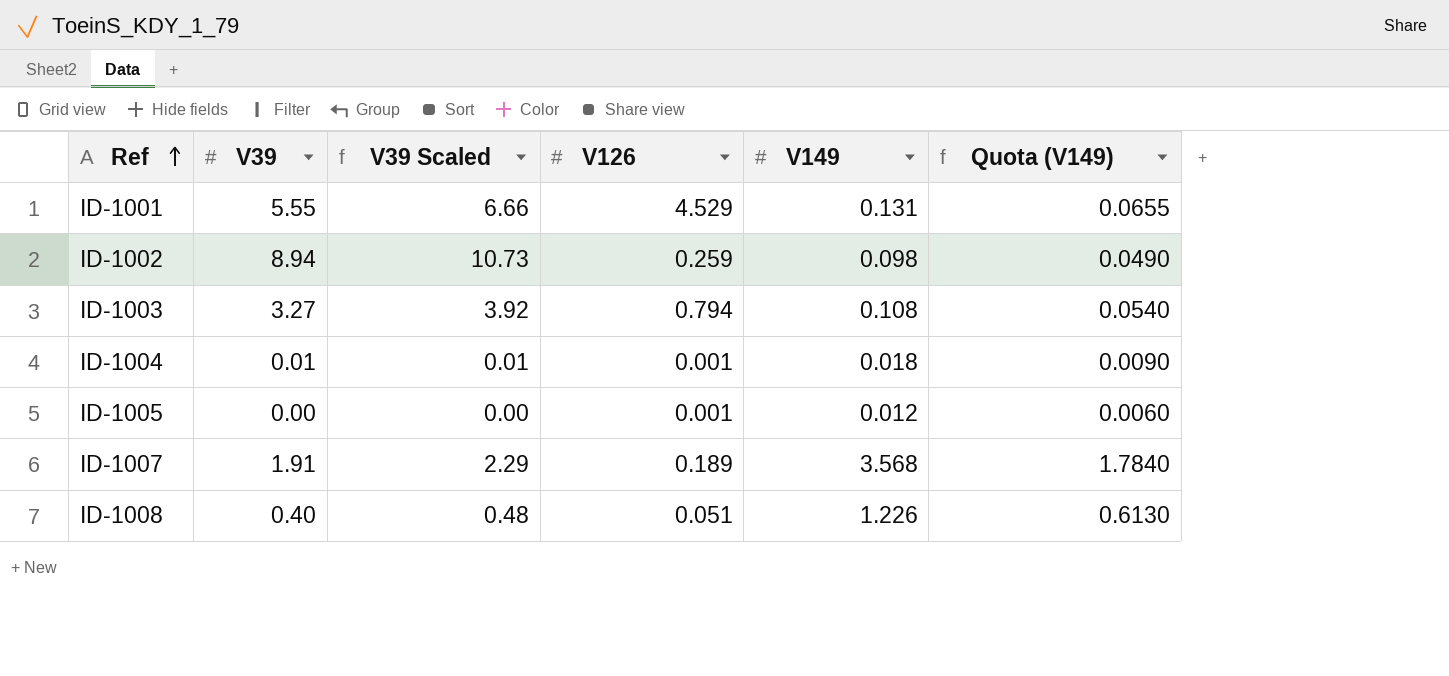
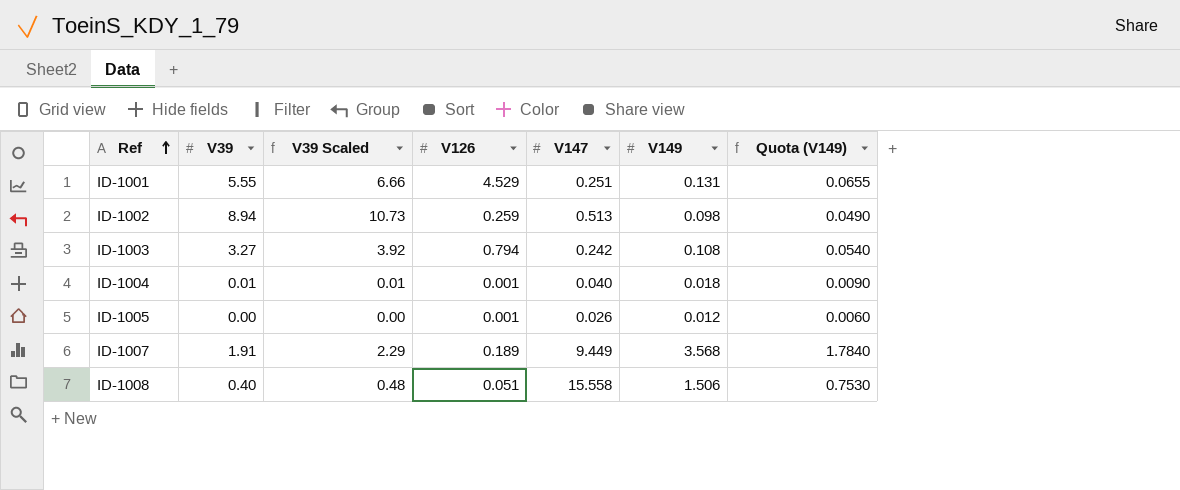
column V147 | position: none -> 5
ID-1008 | V149: 1.226 -> 1.506
ID-1008 | Quota (V149): 0.6130 -> 0.7530

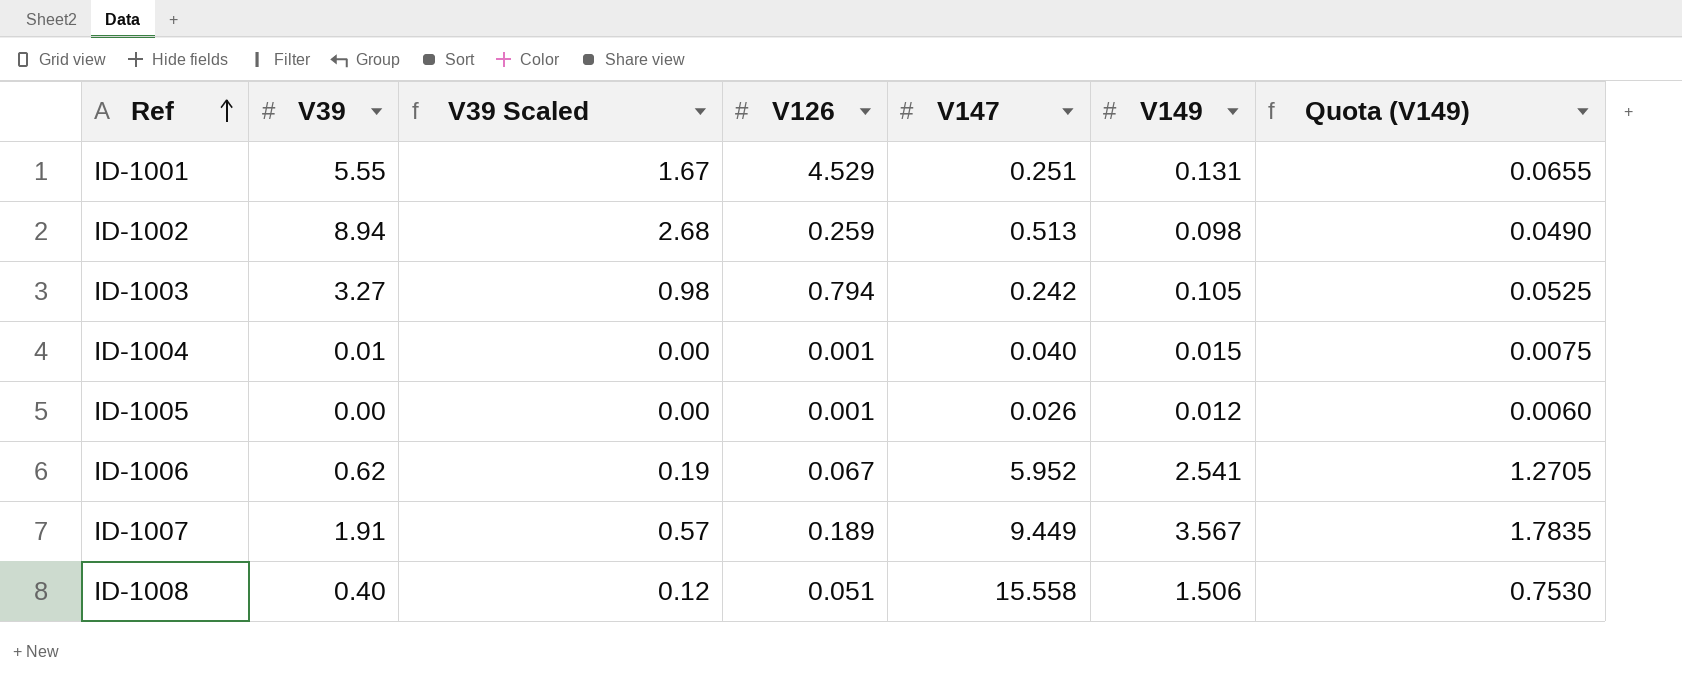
column V39 Scaled | formula: [V39] * 1.2 -> [V39] * 0.3
ID-1003 | V149: 0.108 -> 0.105
ID-1003 | Quota (V149): 0.0540 -> 0.0525
ID-1004 | V149: 0.018 -> 0.015
ID-1004 | Quota (V149): 0.0090 -> 0.0075
row ID-1006: none -> 0.62 | 0.19 | 0.067 | 5.952 | 2.541 | 1.2705
ID-1007 | V149: 3.568 -> 3.567
ID-1007 | Quota (V149): 1.7840 -> 1.7835

